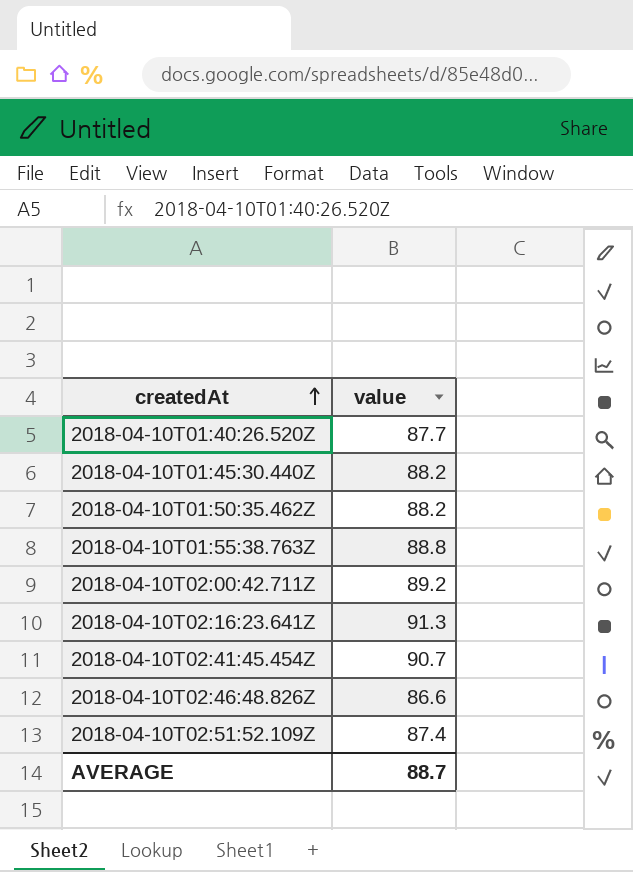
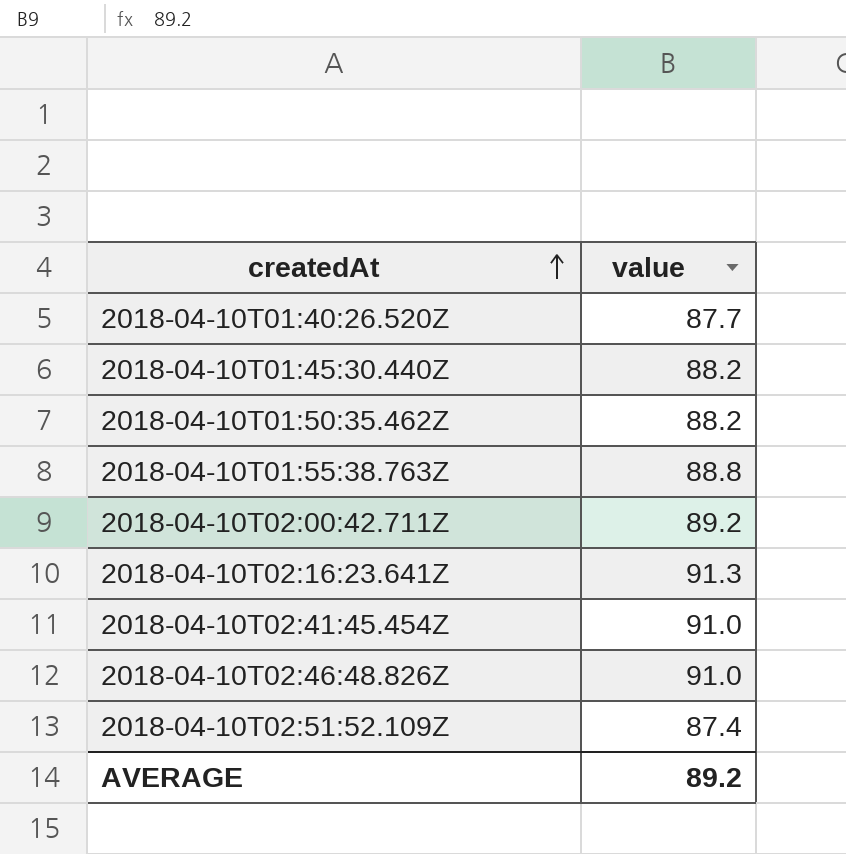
2018-04-10T02:41:45.454Z | value: 90.7 -> 91.0
2018-04-10T02:46:48.826Z | value: 86.6 -> 91.0
AVERAGE | value: 88.7 -> 89.2

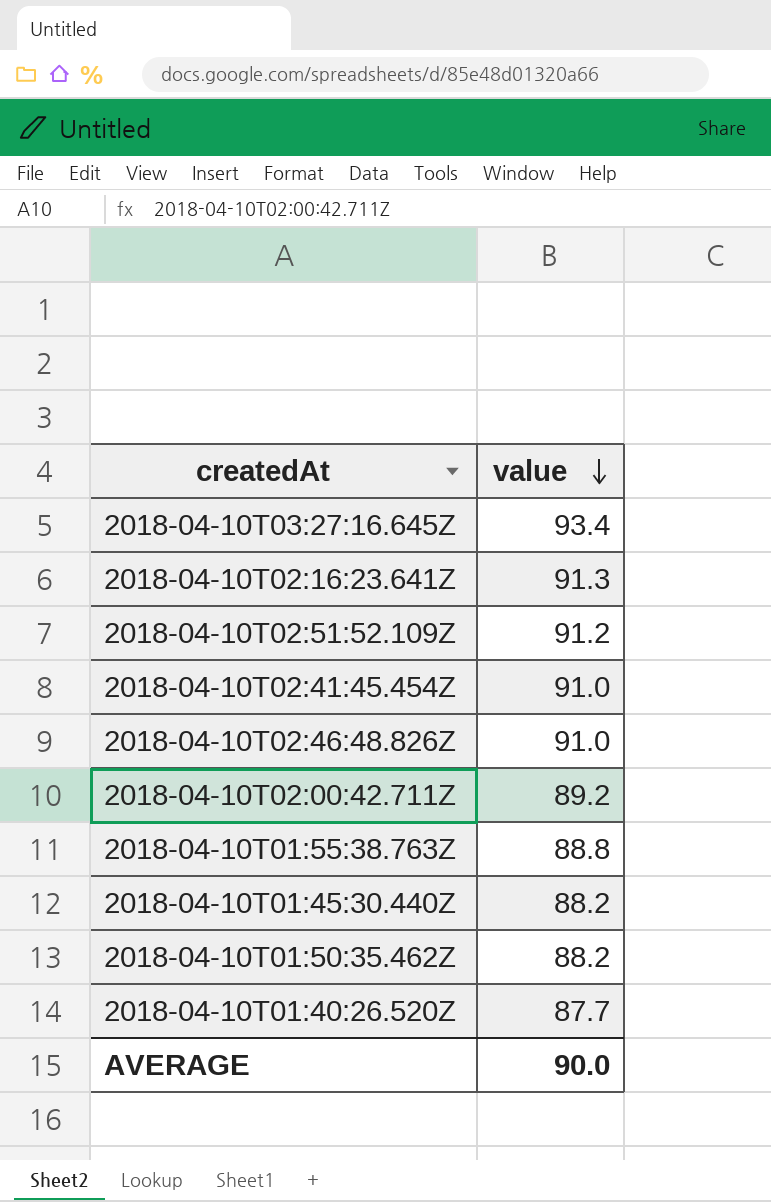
row order: createdAt ascending -> value descending
row 2018-04-10T03:27:16.645Z: none -> 93.4
2018-04-10T02:51:52.109Z | value: 87.4 -> 91.2
AVERAGE | value: 89.2 -> 90.0

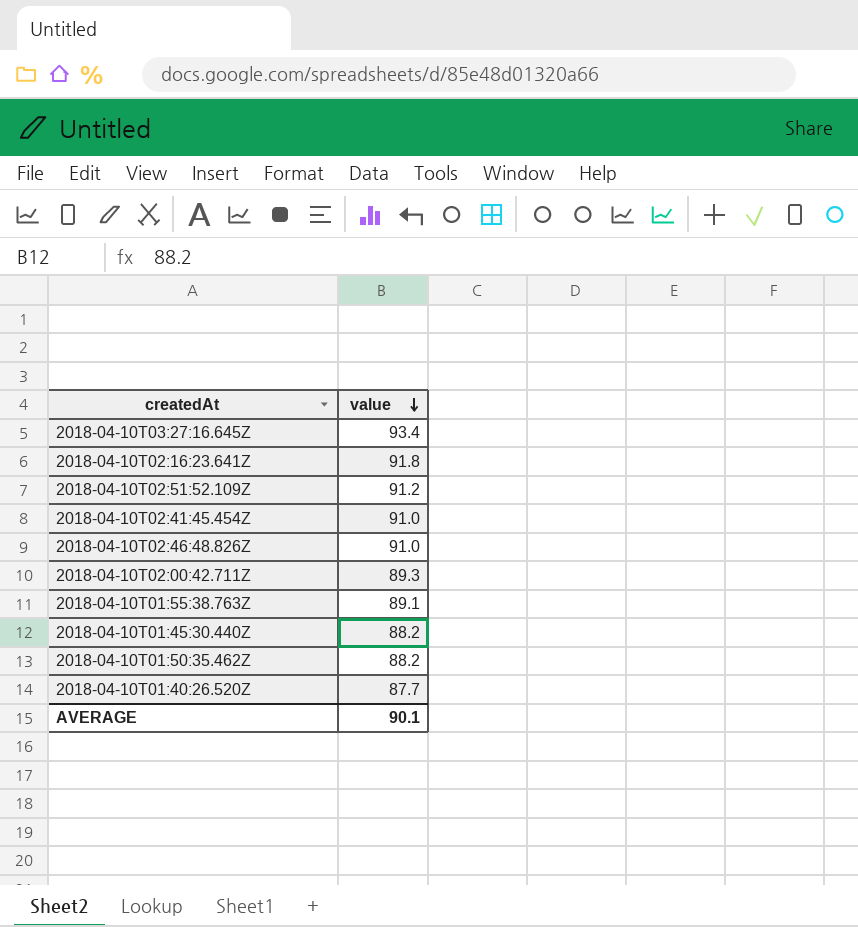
2018-04-10T02:16:23.641Z | value: 91.3 -> 91.8
2018-04-10T02:00:42.711Z | value: 89.2 -> 89.3
2018-04-10T01:55:38.763Z | value: 88.8 -> 89.1
AVERAGE | value: 90.0 -> 90.1

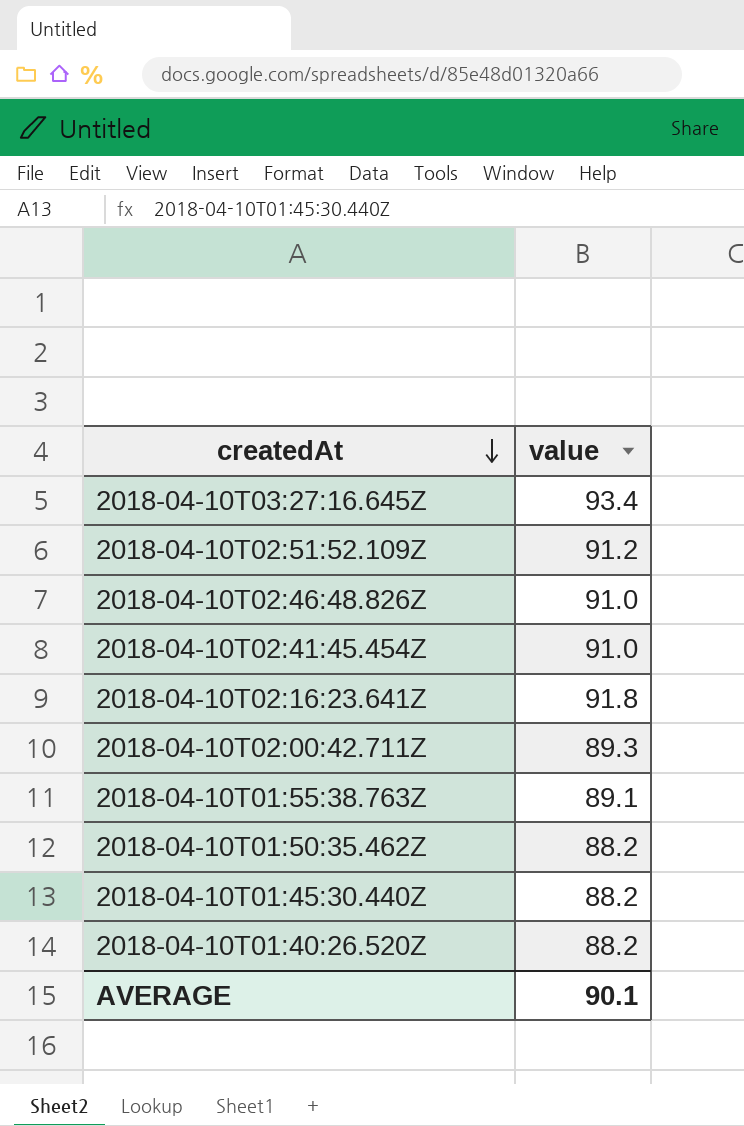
row order: value descending -> createdAt descending
2018-04-10T01:40:26.520Z | value: 87.7 -> 88.2

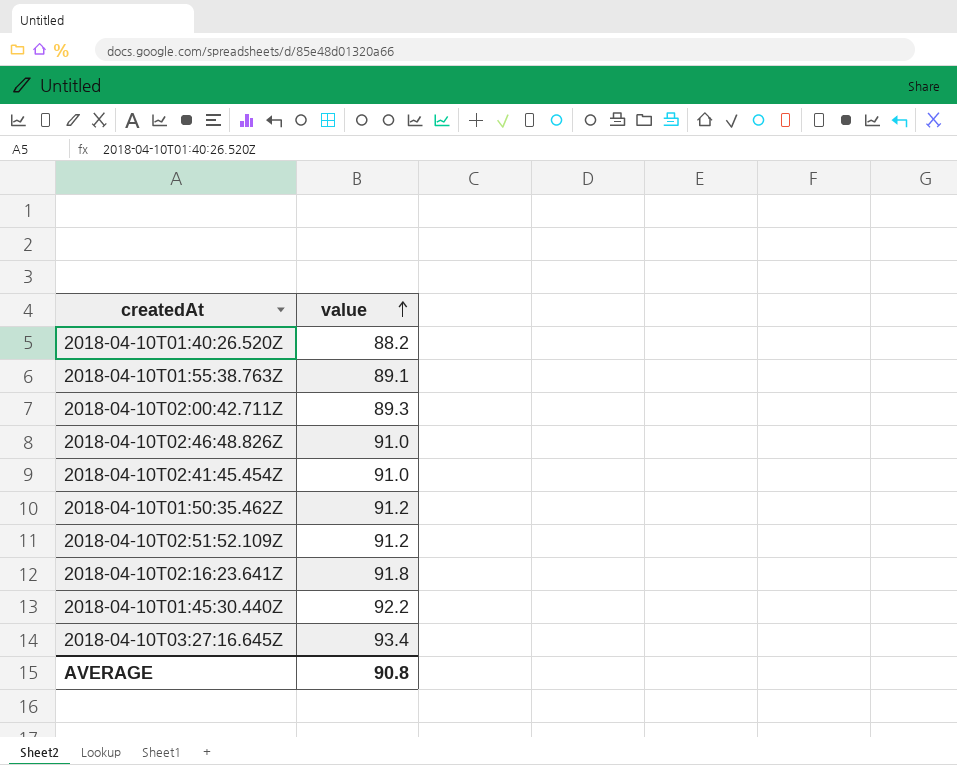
row order: createdAt descending -> value ascending
2018-04-10T01:50:35.462Z | value: 88.2 -> 91.2
2018-04-10T01:45:30.440Z | value: 88.2 -> 92.2
AVERAGE | value: 90.1 -> 90.8

